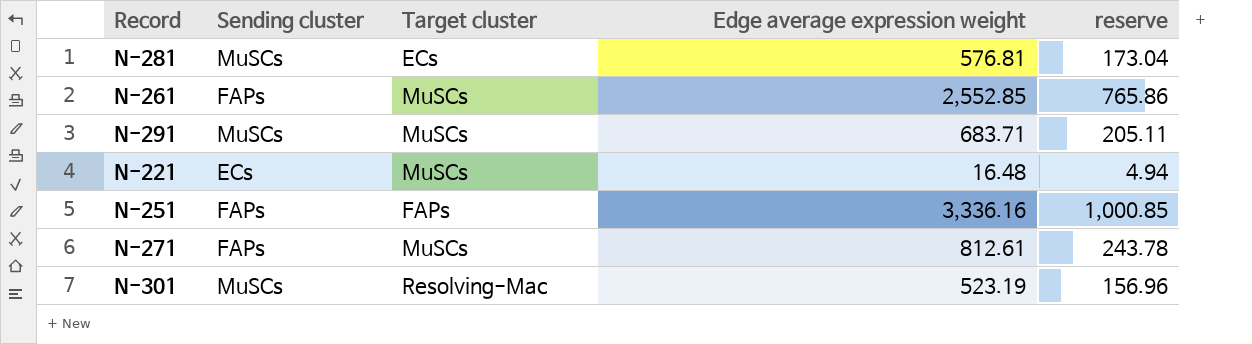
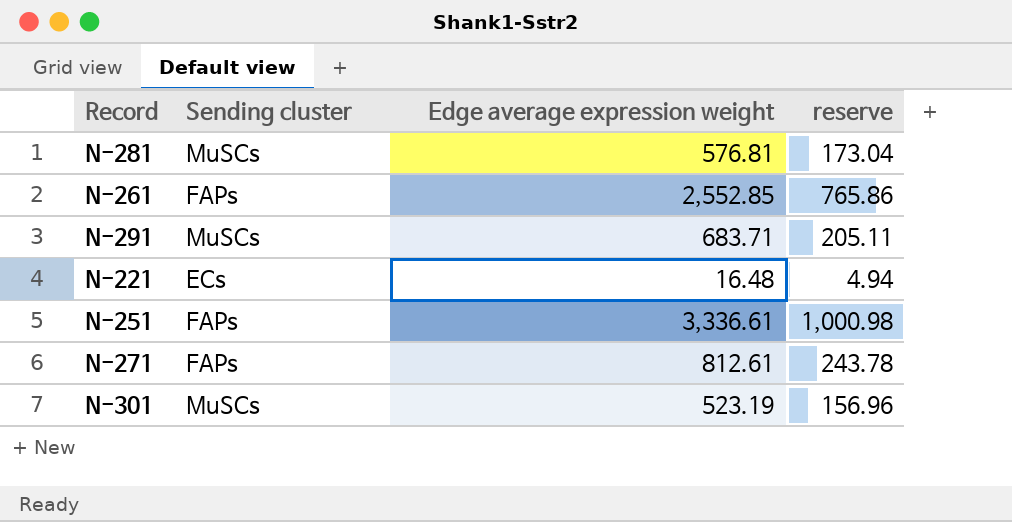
column Target cluster | position: 3 -> none
N-251 | Edge average expression weight: 3,336.16 -> 3,336.61
N-251 | reserve: 1,000.85 -> 1,000.98

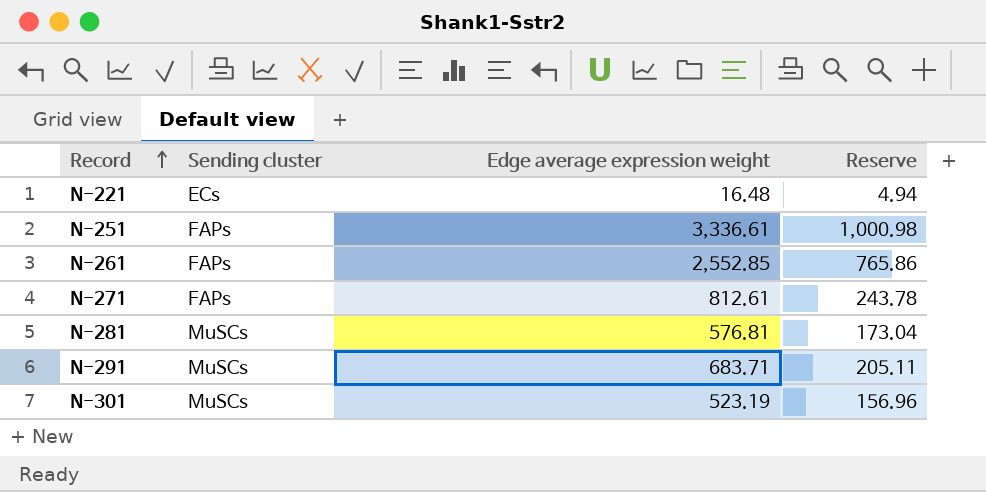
row order: none -> Record ascending
column name: reserve -> Reserve

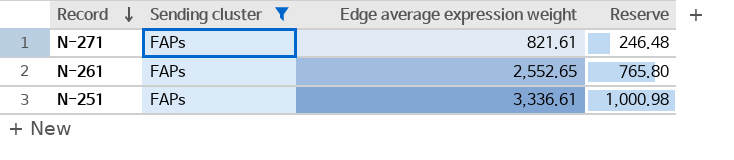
filter: none -> Sending cluster = FAPs
row order: Record ascending -> Record descending
N-271 | Edge average expression weight: 812.61 -> 821.61
N-271 | Reserve: 243.78 -> 246.48
N-261 | Edge average expression weight: 2,552.85 -> 2,552.65
N-261 | Reserve: 765.86 -> 765.80

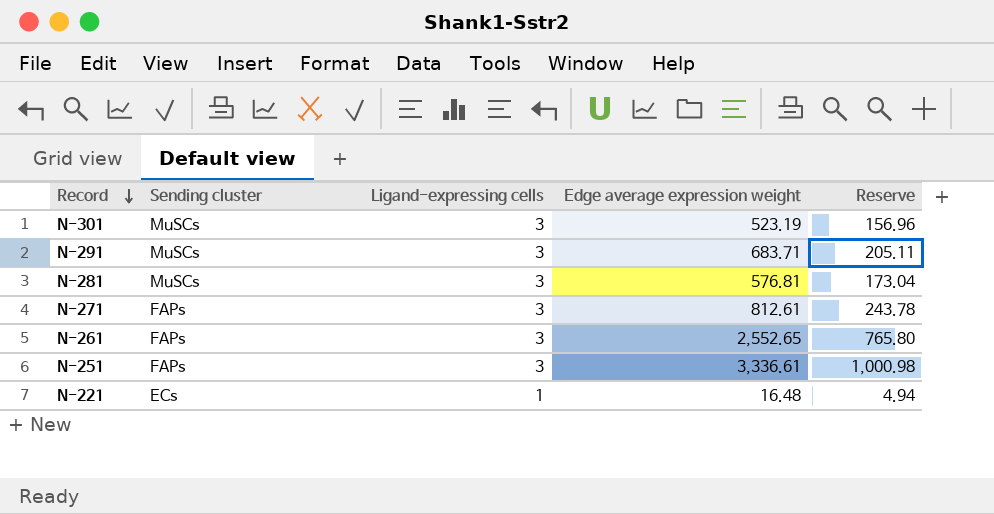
filter: Sending cluster = FAPs -> none
column Ligand-expressing cells | position: none -> 3
N-271 | Edge average expression weight: 821.61 -> 812.61
N-271 | Reserve: 246.48 -> 243.78

